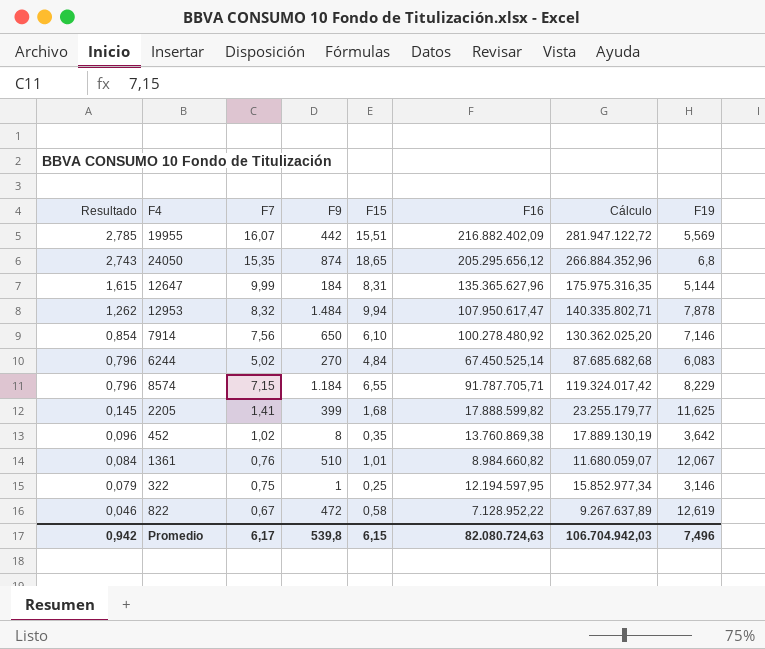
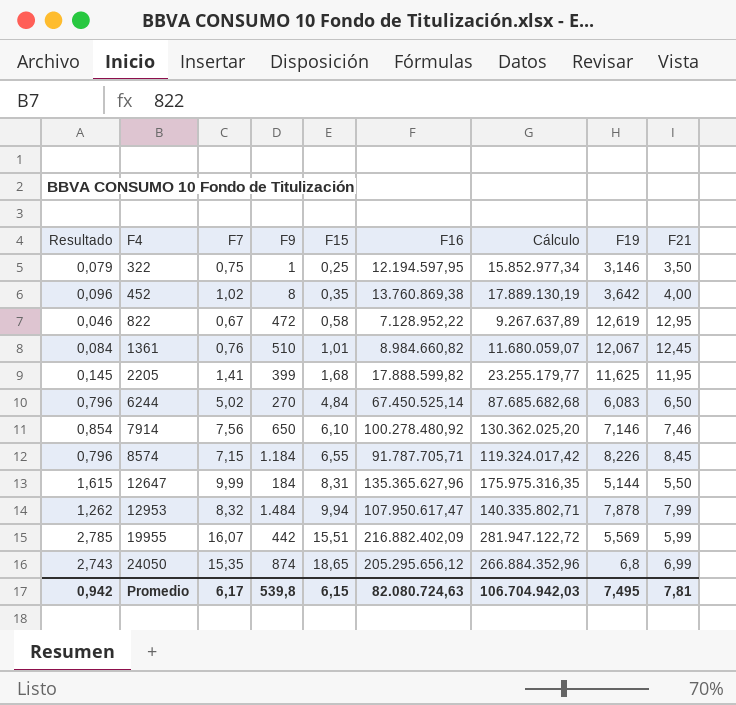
row order: Resultado descending -> F4 ascending
column F21 | position: none -> 9
8574 | F19: 8,229 -> 8,226
Promedio | F19: 7,496 -> 7,495

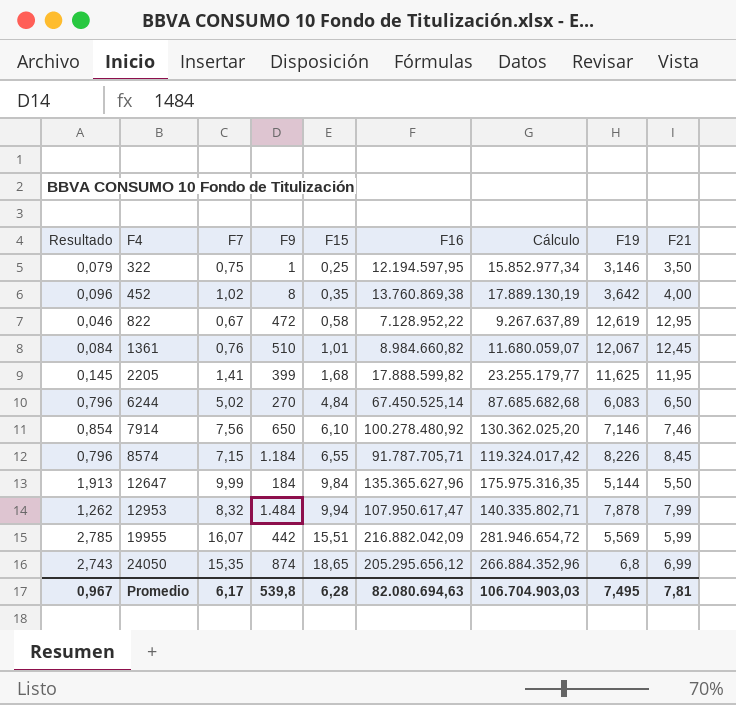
12647 | Resultado: 1,615 -> 1,913
12647 | F15: 8,31 -> 9,84
19955 | F16: 216.882.402,09 -> 216.882.042,09
19955 | Cálculo: 281.947.122,72 -> 281.946.654,72
Promedio | Resultado: 0,942 -> 0,967
Promedio | F15: 6,15 -> 6,28
Promedio | F16: 82.080.724,63 -> 82.080.694,63
Promedio | Cálculo: 106.704.942,03 -> 106.704.903,03

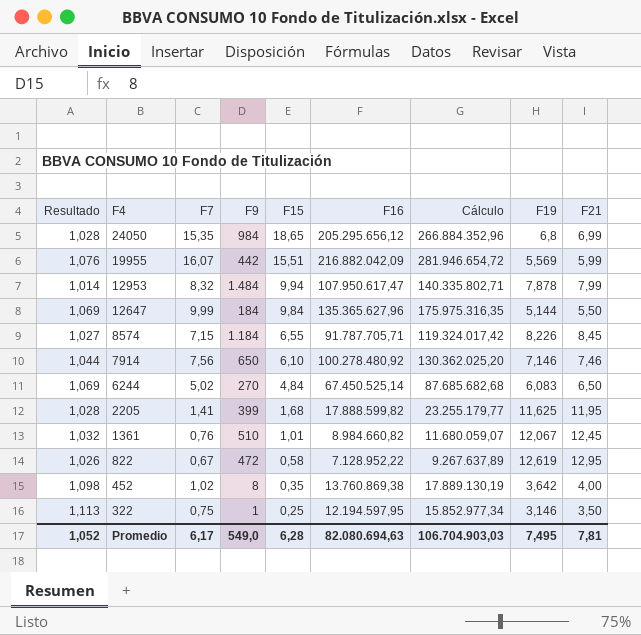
row order: F4 ascending -> F4 descending
column Resultado | formula: [F15] / [F19] -> [F21] / [F19]
24050 | F9: 874 -> 984
Promedio | Resultado: 0,967 -> 1,052
Promedio | F9: 539,8 -> 549,0

